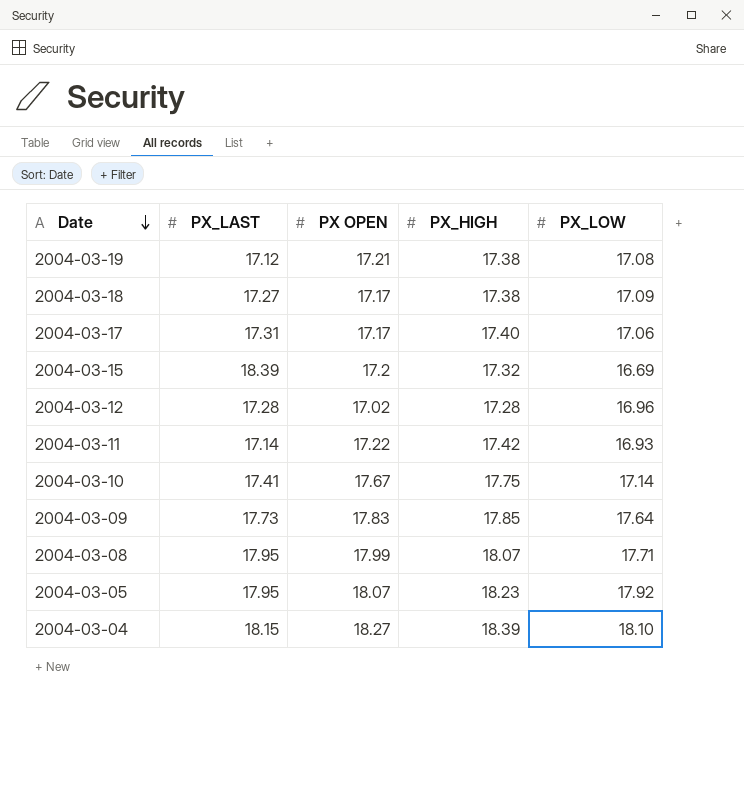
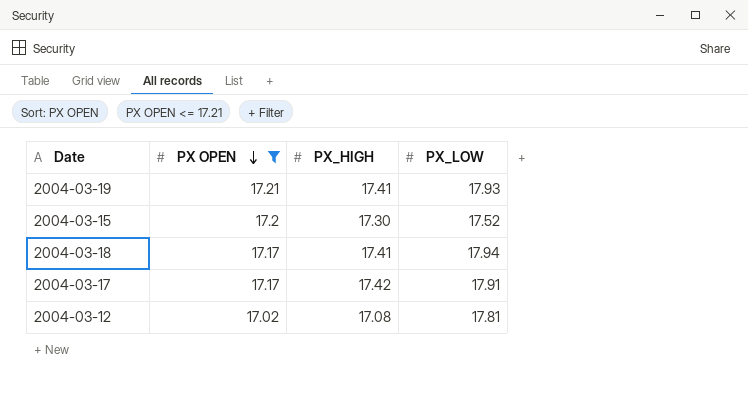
filter: none -> PX OPEN <= 17.21
row order: Date descending -> PX OPEN descending
column PX_LAST | position: 2 -> none
2004-03-19 | PX_HIGH: 17.38 -> 17.41
2004-03-19 | PX_LOW: 17.08 -> 17.93
2004-03-15 | PX_HIGH: 17.32 -> 17.30
2004-03-15 | PX_LOW: 16.69 -> 17.52
2004-03-18 | PX_HIGH: 17.38 -> 17.41
2004-03-18 | PX_LOW: 17.09 -> 17.94
2004-03-17 | PX_HIGH: 17.40 -> 17.42
2004-03-17 | PX_LOW: 17.06 -> 17.91
2004-03-12 | PX_HIGH: 17.28 -> 17.08
2004-03-12 | PX_LOW: 16.96 -> 17.81

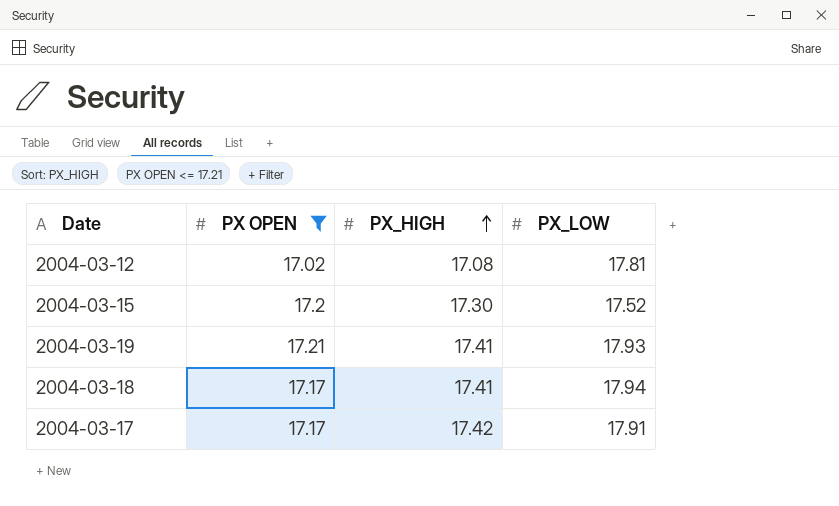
row order: PX OPEN descending -> PX_HIGH ascending

